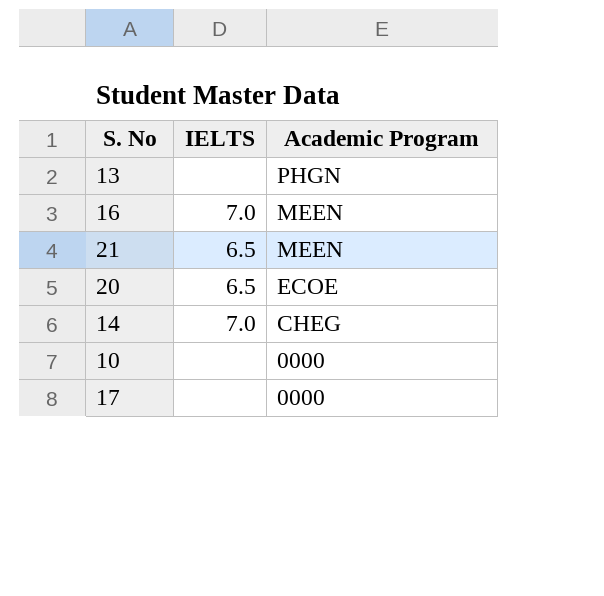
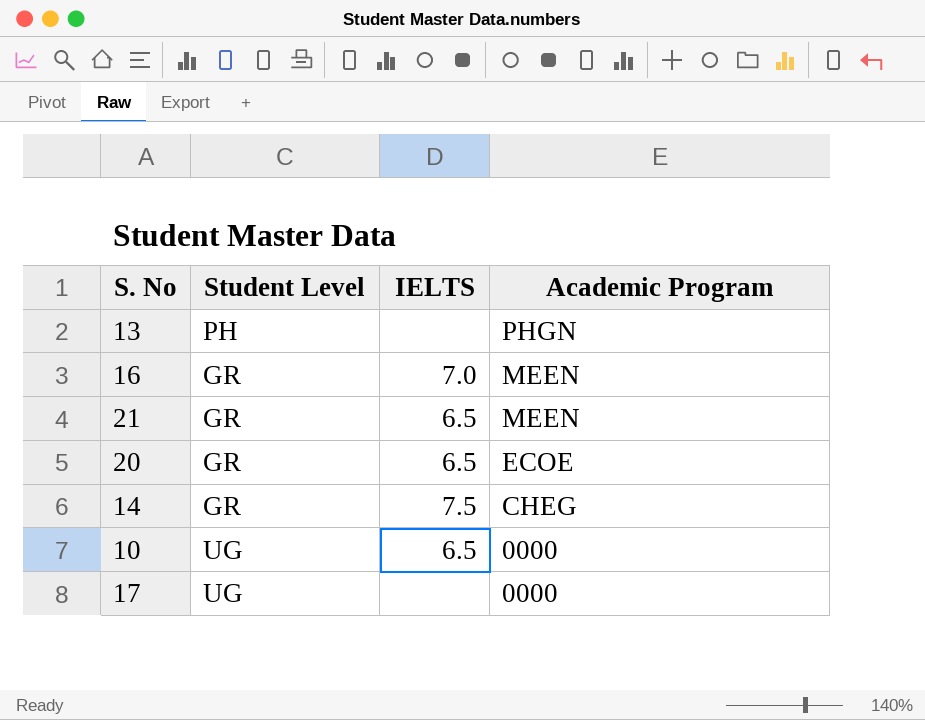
column Student Level | position: none -> 2
14 | IELTS: 7.0 -> 7.5
10 | IELTS: none -> 6.5

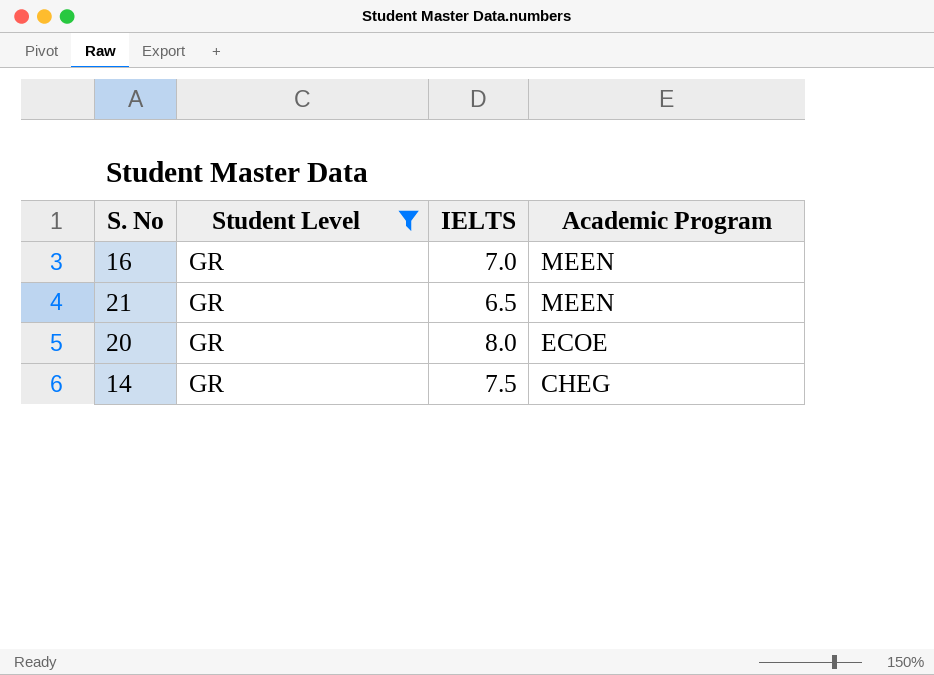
filter: none -> Student Level = GR
20 | IELTS: 6.5 -> 8.0

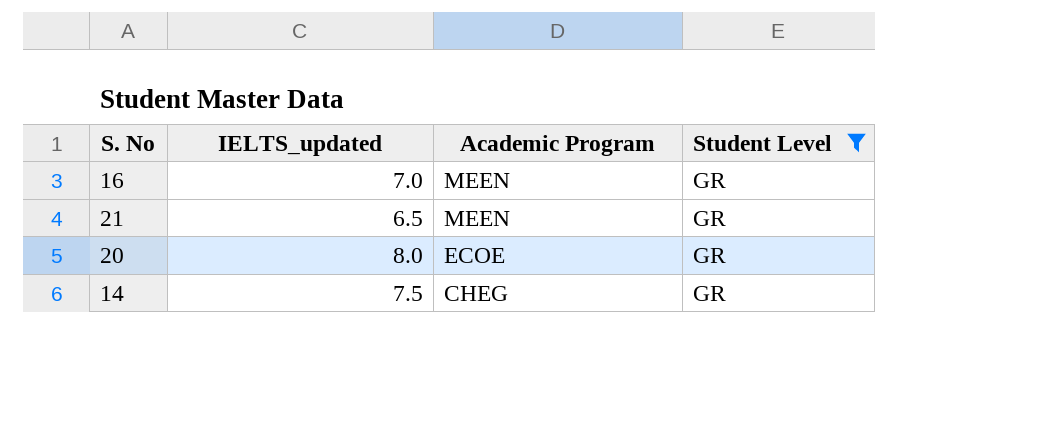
column name: IELTS -> IELTS_updated
column Student Level | position: 2 -> 4

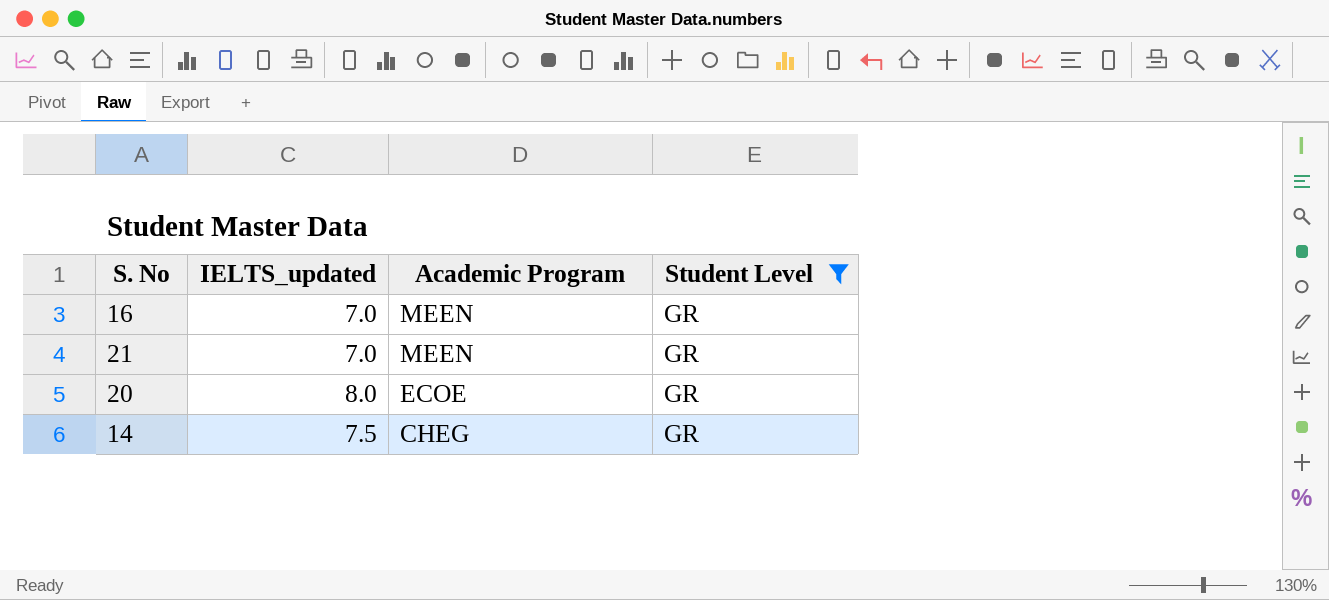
21 | IELTS_updated: 6.5 -> 7.0

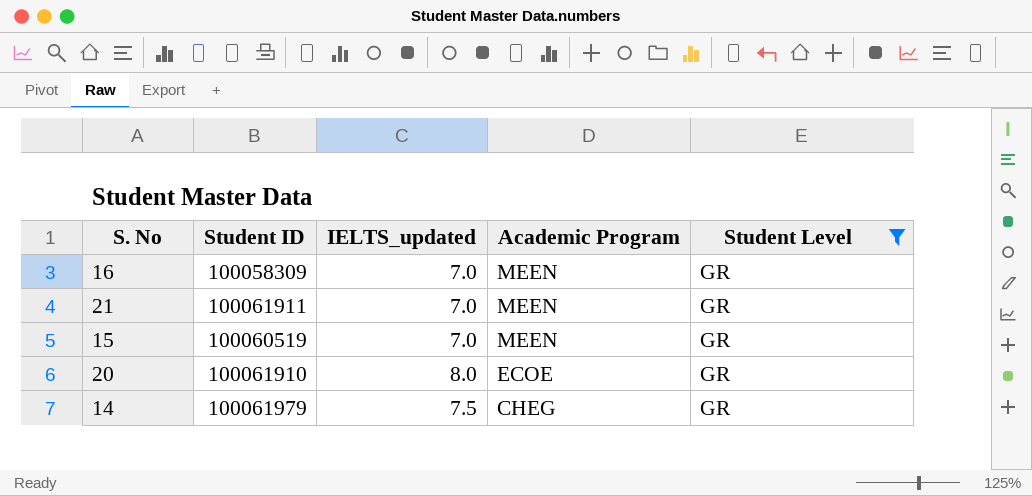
column Student ID | position: none -> 2
row 15: none -> 100060519 | 7.0 | MEEN | GR

